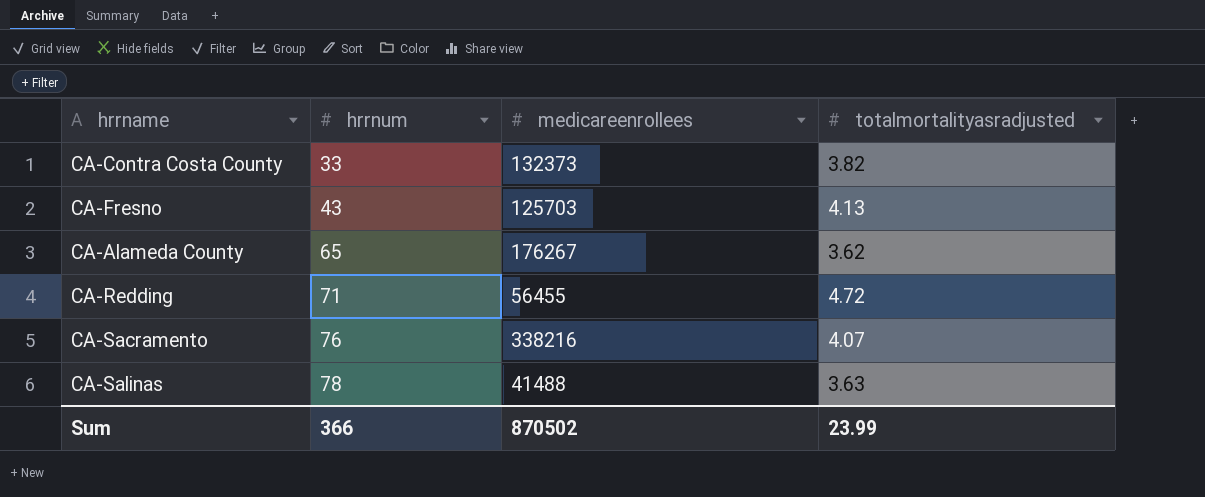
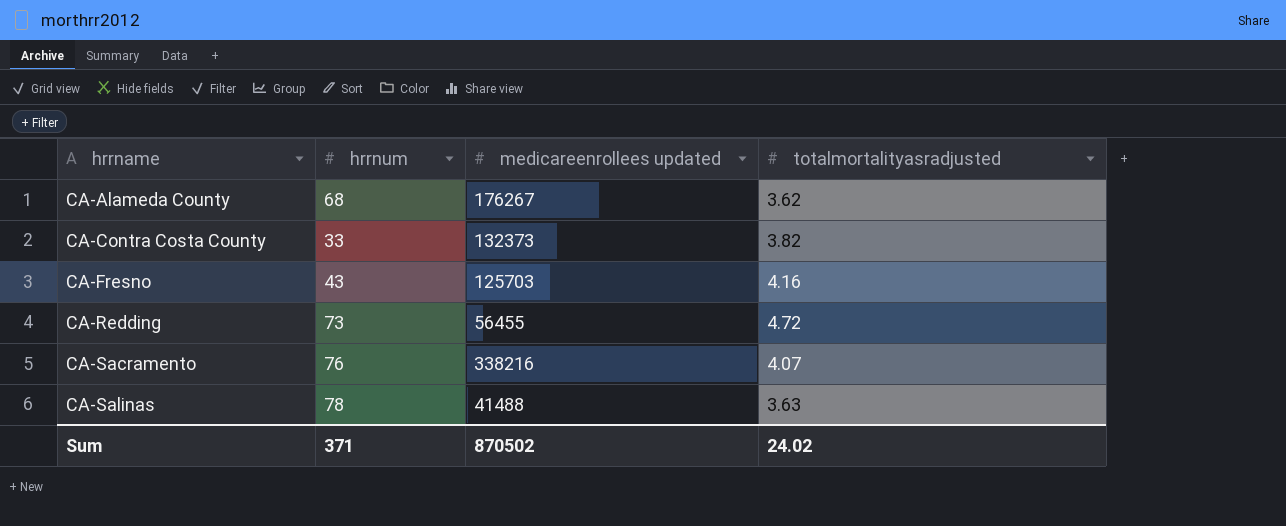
row order: hrrnum ascending -> hrrname ascending
column name: medicareenrollees -> medicareenrollees updated
CA-Alameda County | hrrnum: 65 -> 68
CA-Fresno | totalmortalityasradjusted: 4.13 -> 4.16
CA-Redding | hrrnum: 71 -> 73
Sum | hrrnum: 366 -> 371
Sum | totalmortalityasradjusted: 23.99 -> 24.02

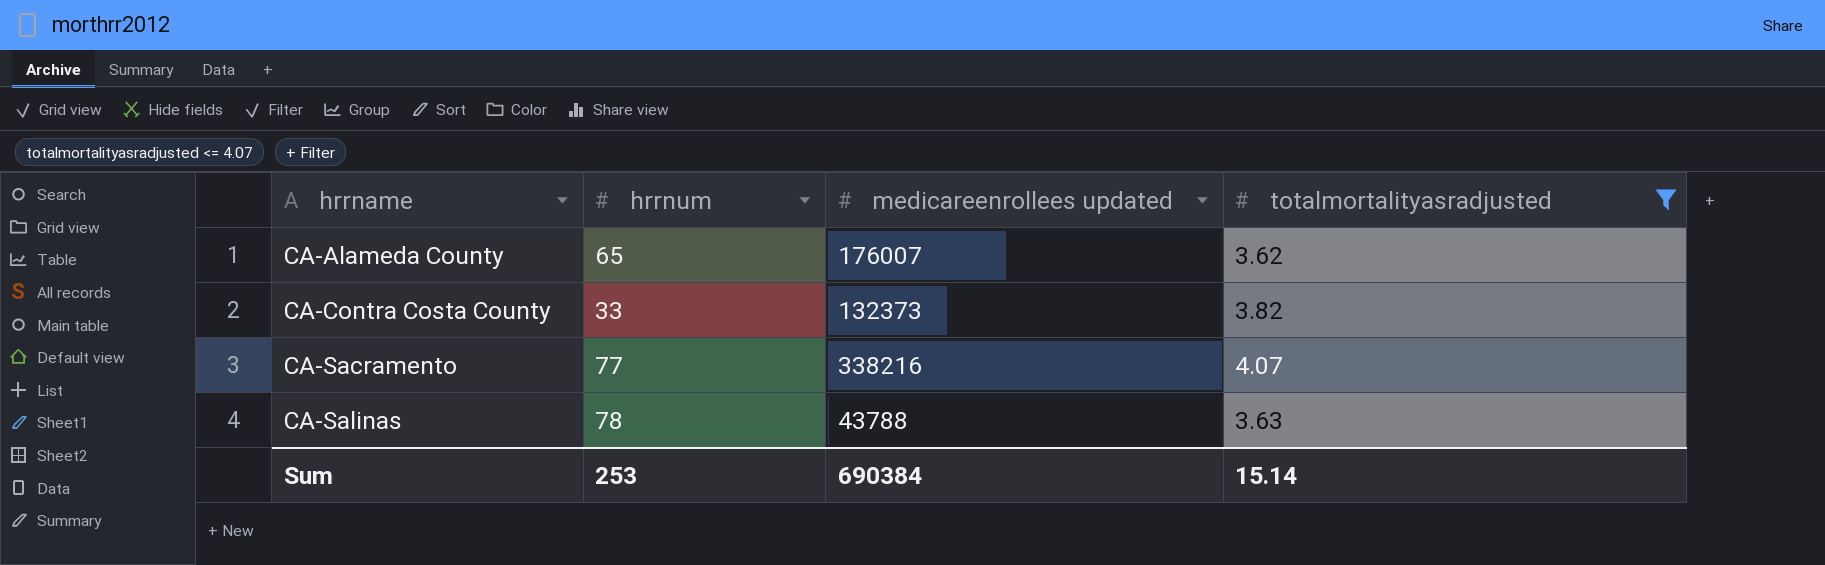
filter: none -> totalmortalityasradjusted <= 4.07
CA-Alameda County | hrrnum: 68 -> 65
CA-Alameda County | medicareenrollees updated: 176267 -> 176007
CA-Sacramento | hrrnum: 76 -> 77
CA-Salinas | medicareenrollees updated: 41488 -> 43788
Sum | hrrnum: 371 -> 253
Sum | medicareenrollees updated: 870502 -> 690384
Sum | totalmortalityasradjusted: 24.02 -> 15.14

